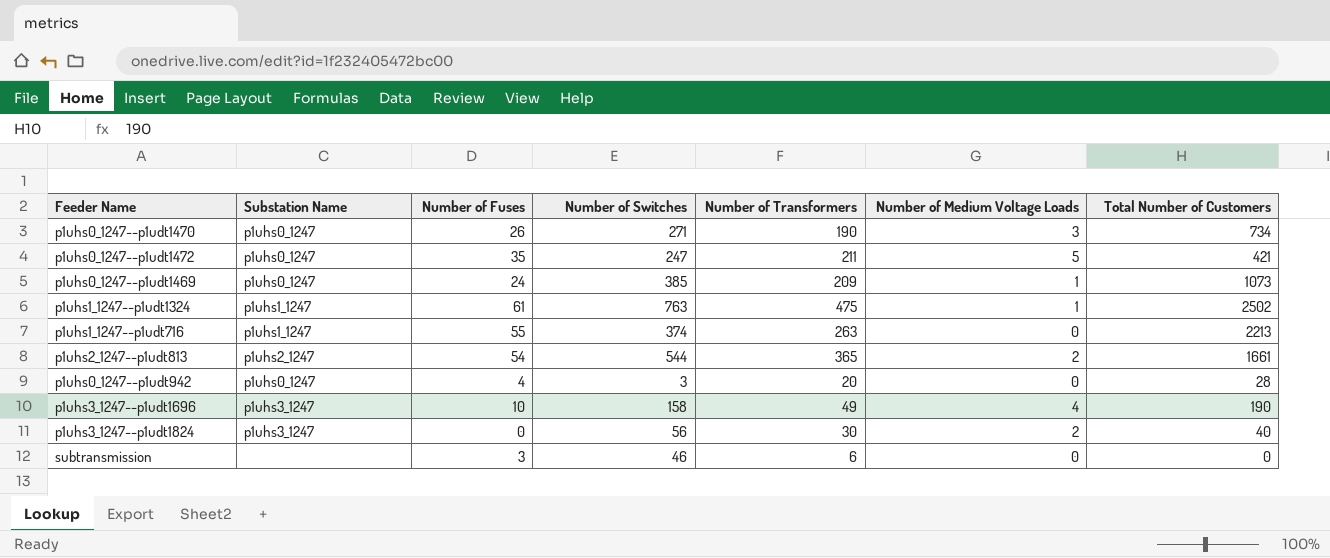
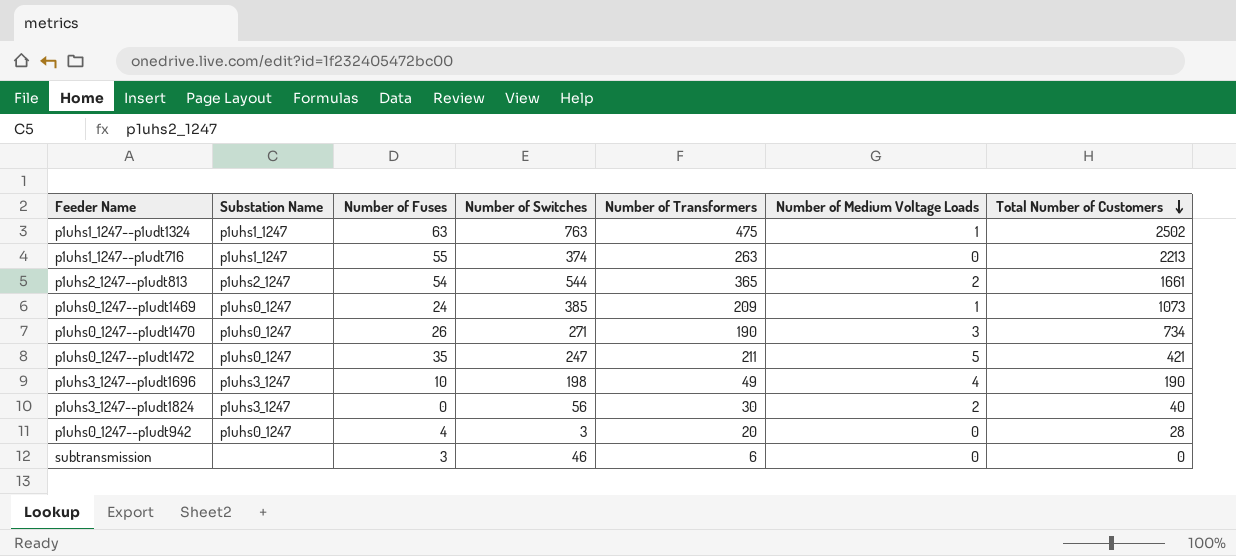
row order: none -> Total Number of Customers descending
p1uhs1_1247--p1udt1324 | Number of Fuses: 61 -> 63
p1uhs3_1247--p1udt1696 | Number of Switches: 158 -> 198

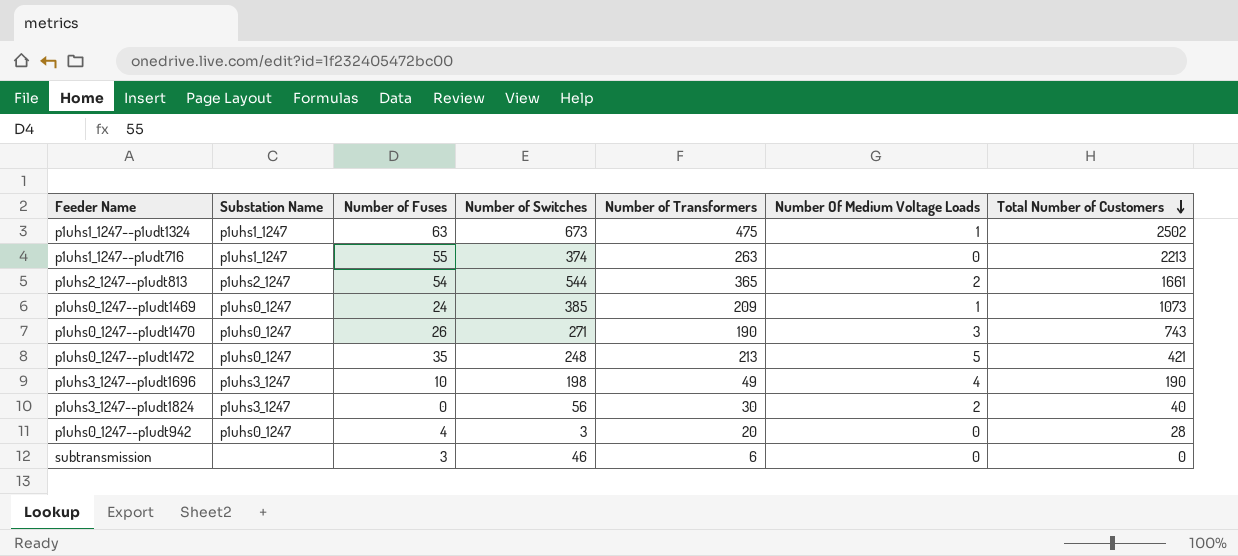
column name: Number of Medium Voltage Loads -> Number Of Medium Voltage Loads
p1uhs1_1247--p1udt1324 | Number of Switches: 763 -> 673
p1uhs0_1247--p1udt1470 | Total Number of Customers: 734 -> 743
p1uhs0_1247--p1udt1472 | Number of Switches: 247 -> 248
p1uhs0_1247--p1udt1472 | Number of Transformers: 211 -> 213

